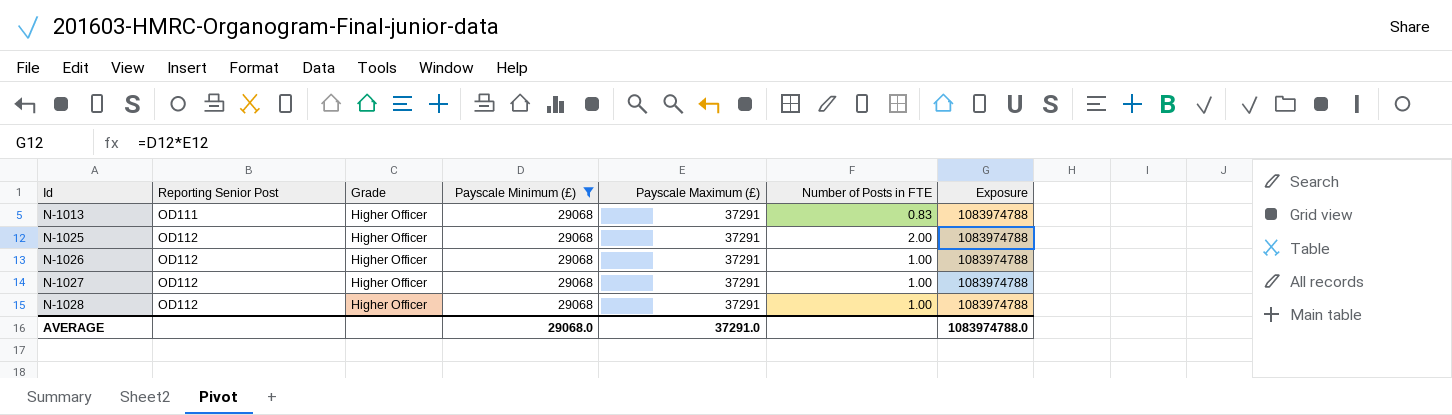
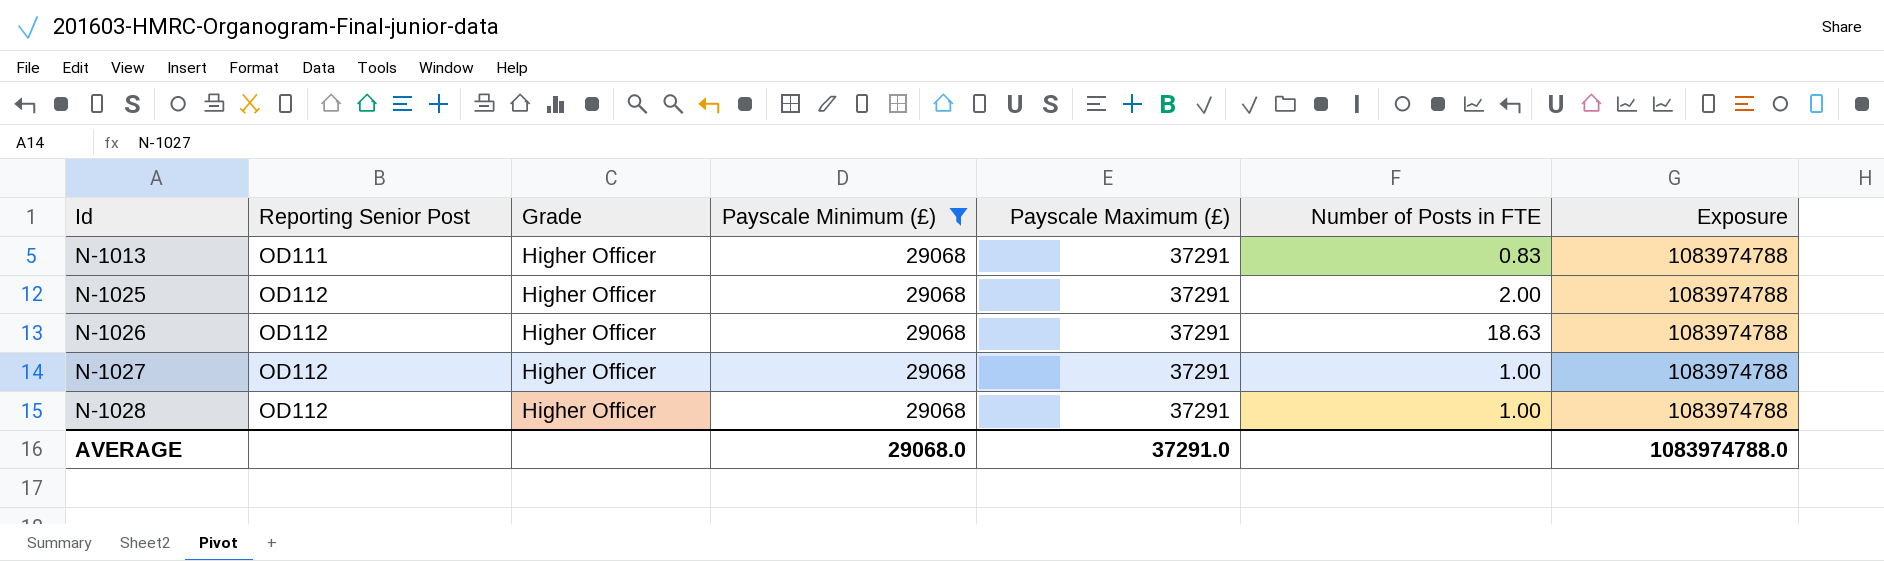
N-1026 | Number of Posts in FTE: 1.00 -> 18.63

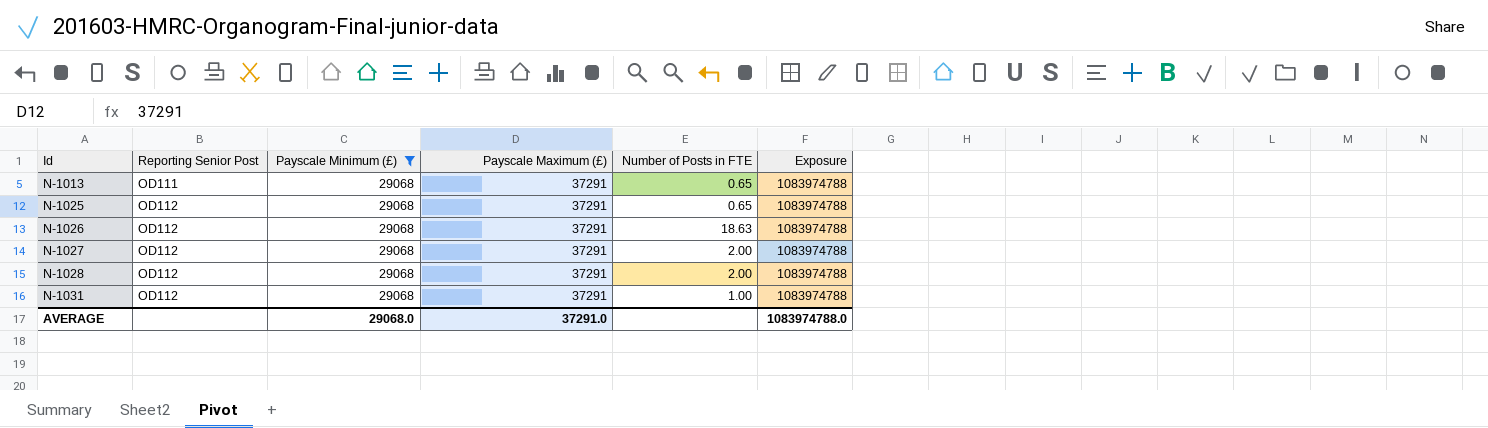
column Grade | position: 3 -> none
N-1013 | Number of Posts in FTE: 0.83 -> 0.65
N-1025 | Number of Posts in FTE: 2.00 -> 0.65
N-1027 | Number of Posts in FTE: 1.00 -> 2.00
N-1028 | Number of Posts in FTE: 1.00 -> 2.00
row N-1031: none -> OD112 | 29068 | 37291 | 1.00 | 1083974788

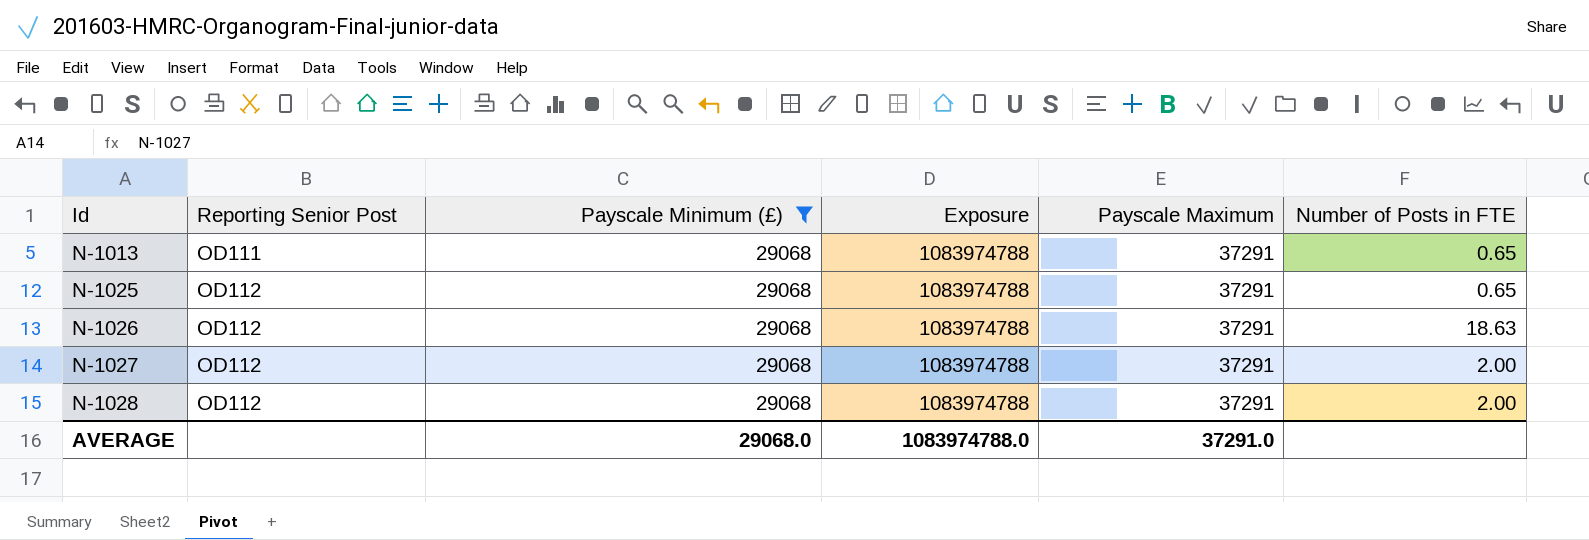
column Exposure | position: 6 -> 4
column name: Payscale Maximum (£) -> Payscale Maximum
row N-1031: OD112 | 29068 | 37291 | 1.00 | 1083974788 -> none

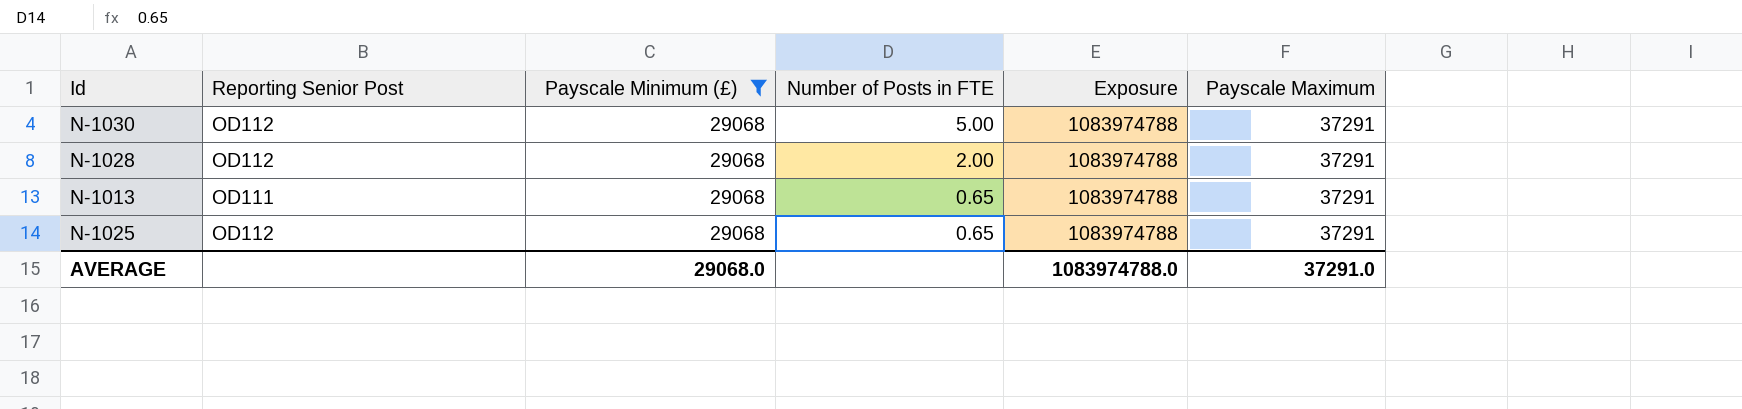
row order: Id ascending -> Number of Posts in FTE descending
column Number of Posts in FTE | position: 6 -> 4
row N-1026: OD112 | 29068 | 1083974788 | 37291 | 18.63 -> none
row N-1027: OD112 | 29068 | 1083974788 | 37291 | 2.00 -> none
row N-1030: none -> OD112 | 29068 | 5.00 | 1083974788 | 37291

